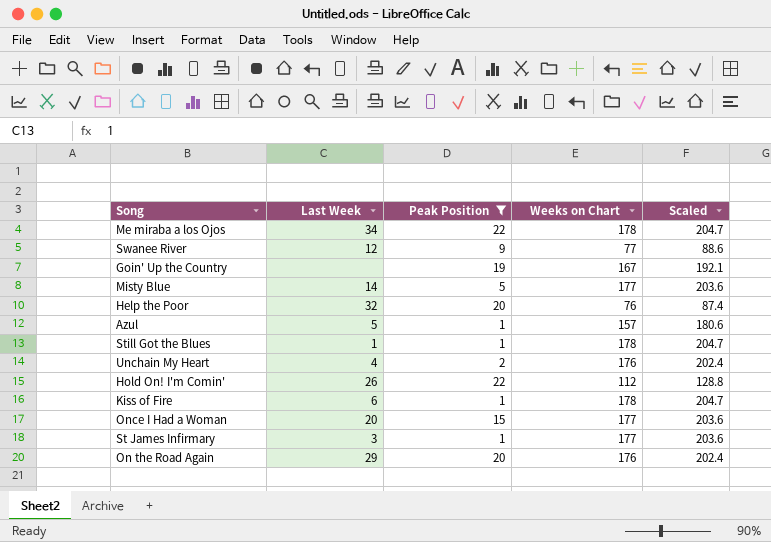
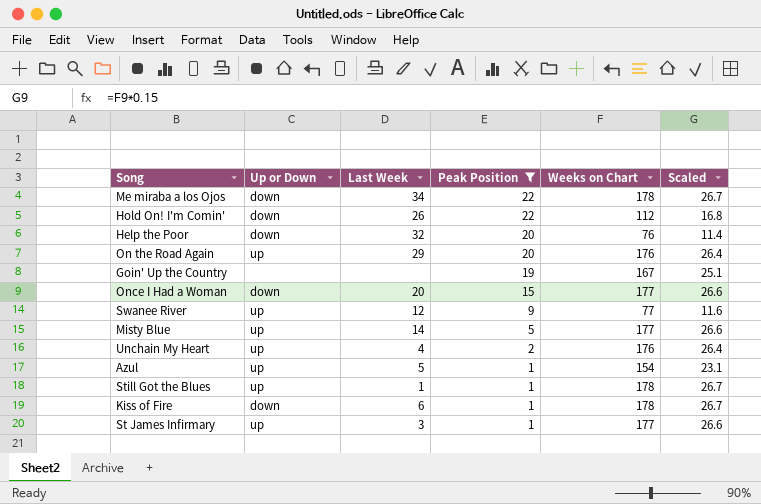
row order: none -> Peak Position descending
column Up or Down | position: none -> 2
column Scaled | formula: [Weeks on Chart] * 1.15 -> [Weeks on Chart] * 0.15
Azul | Weeks on Chart: 157 -> 154

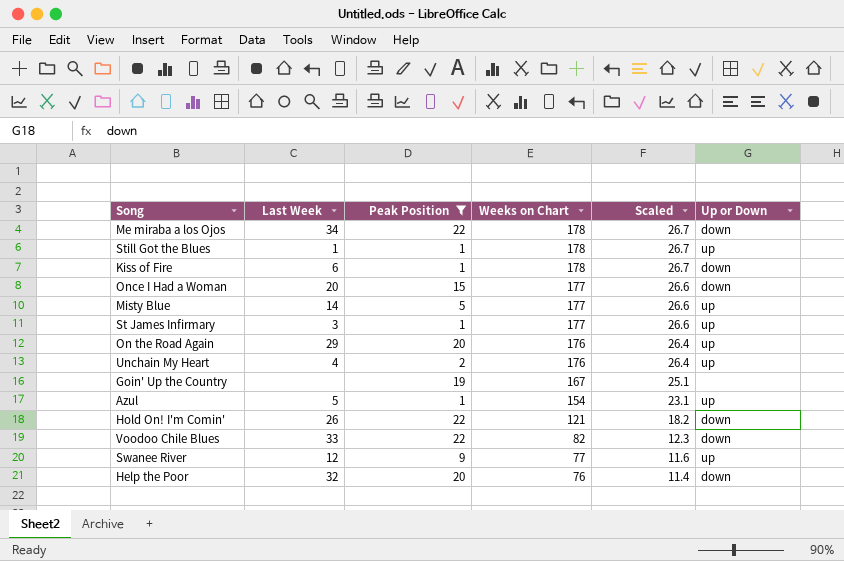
row order: Peak Position descending -> Weeks on Chart descending
column Up or Down | position: 2 -> 6
Hold On! I'm Comin' | Weeks on Chart: 112 -> 121
Hold On! I'm Comin' | Scaled: 16.8 -> 18.2
row Voodoo Chile Blues: none -> 33 | 22 | 82 | 12.3 | down

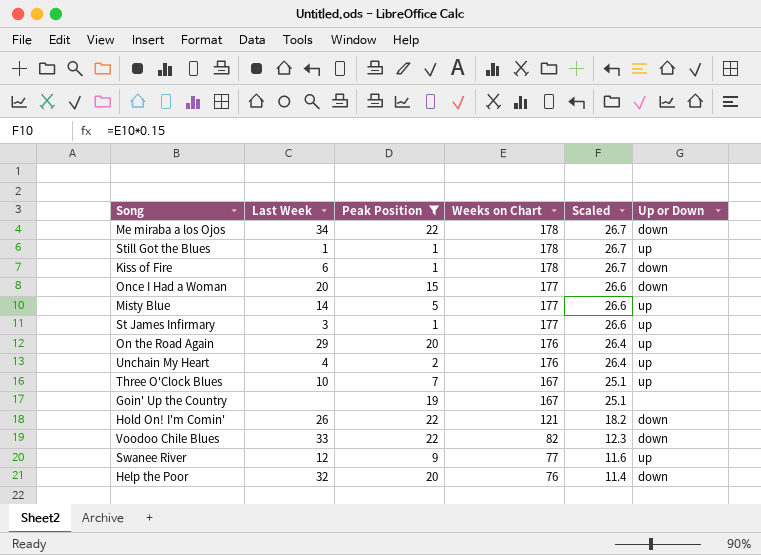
row Azul: 5 | 1 | 154 | 23.1 | up -> none
row Three O'Clock Blues: none -> 10 | 7 | 167 | 25.1 | up

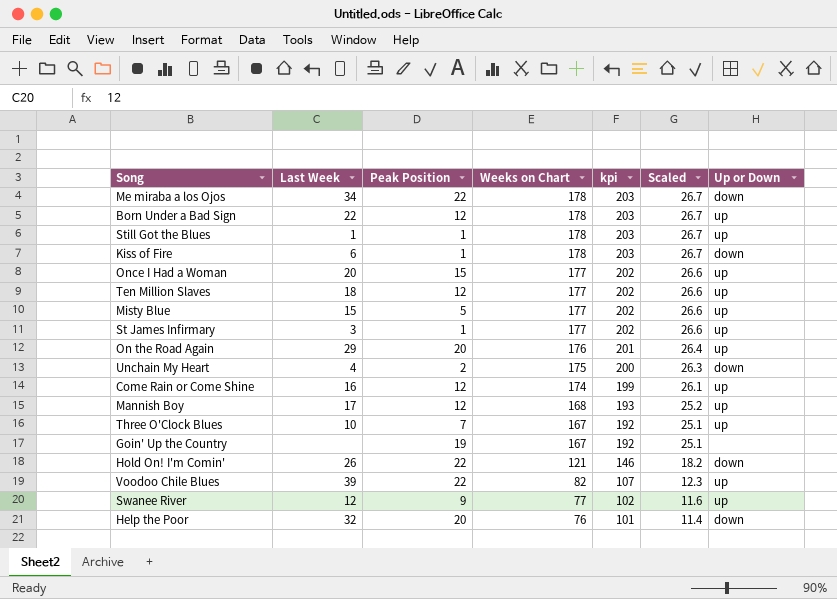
filter: Peak Position != 12 -> none
column kpi | formula: none -> [Weeks on Chart] + 25
Once I Had a Woman | Up or Down: down -> up
Misty Blue | Last Week: 14 -> 15
Unchain My Heart | Weeks on Chart: 176 -> 175
Unchain My Heart | Scaled: 26.4 -> 26.3
Unchain My Heart | Up or Down: up -> down
Voodoo Chile Blues | Last Week: 33 -> 39
Voodoo Chile Blues | Up or Down: down -> up

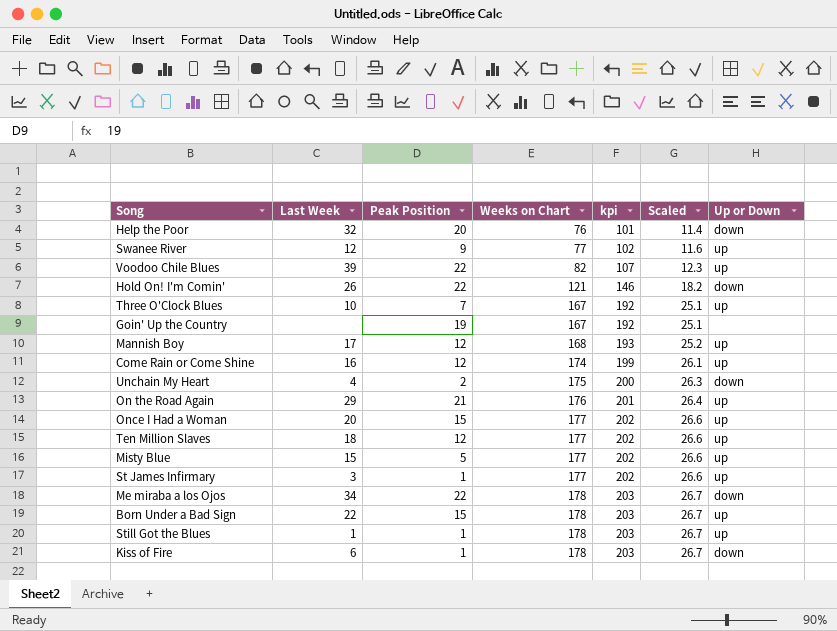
row order: Weeks on Chart descending -> Weeks on Chart ascending
On the Road Again | Peak Position: 20 -> 21
Born Under a Bad Sign | Peak Position: 12 -> 15

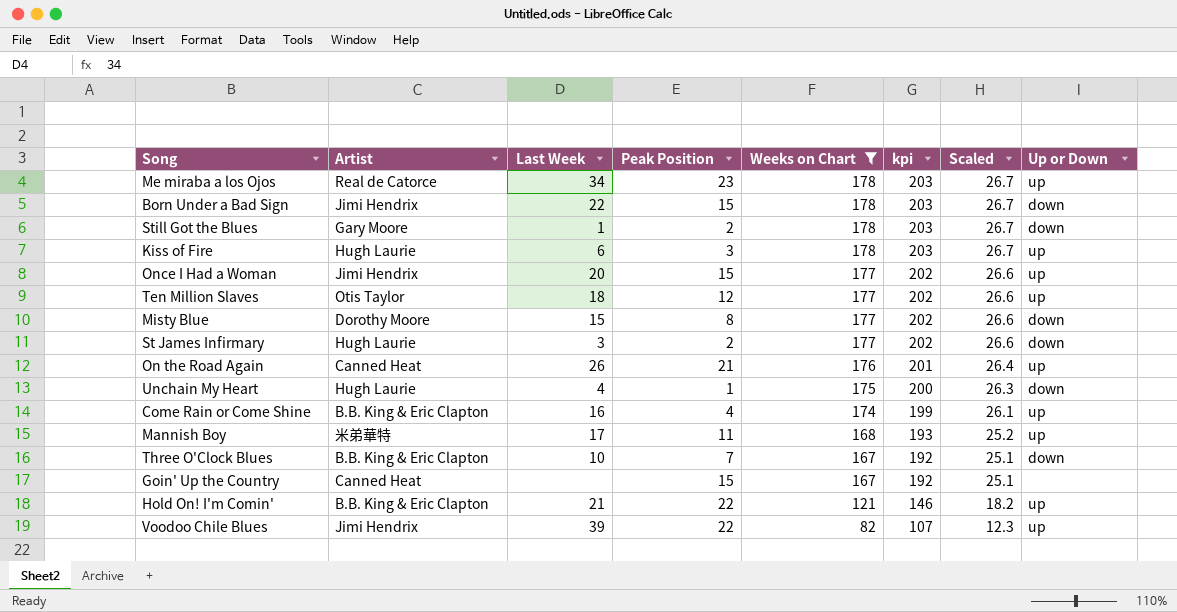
filter: none -> Weeks on Chart >= 82
row order: Weeks on Chart ascending -> Weeks on Chart descending
column Artist | position: none -> 2
Me miraba a los Ojos | Peak Position: 22 -> 23
Me miraba a los Ojos | Up or Down: down -> up
Born Under a Bad Sign | Up or Down: up -> down
Still Got the Blues | Peak Position: 1 -> 2
Still Got the Blues | Up or Down: up -> down
Kiss of Fire | Peak Position: 1 -> 3
Kiss of Fire | Up or Down: down -> up
Misty Blue | Peak Position: 5 -> 8
Misty Blue | Up or Down: up -> down
St James Infirmary | Peak Position: 1 -> 2
St James Infirmary | Up or Down: up -> down
On the Road Again | Last Week: 29 -> 26
Unchain My Heart | Peak Position: 2 -> 1
Come Rain or Come Shine | Peak Position: 12 -> 4
Mannish Boy | Peak Position: 12 -> 11
Three O'Clock Blues | Up or Down: up -> down
Goin' Up the Country | Peak Position: 19 -> 15
Hold On! I'm Comin' | Last Week: 26 -> 21
Hold On! I'm Comin' | Up or Down: down -> up

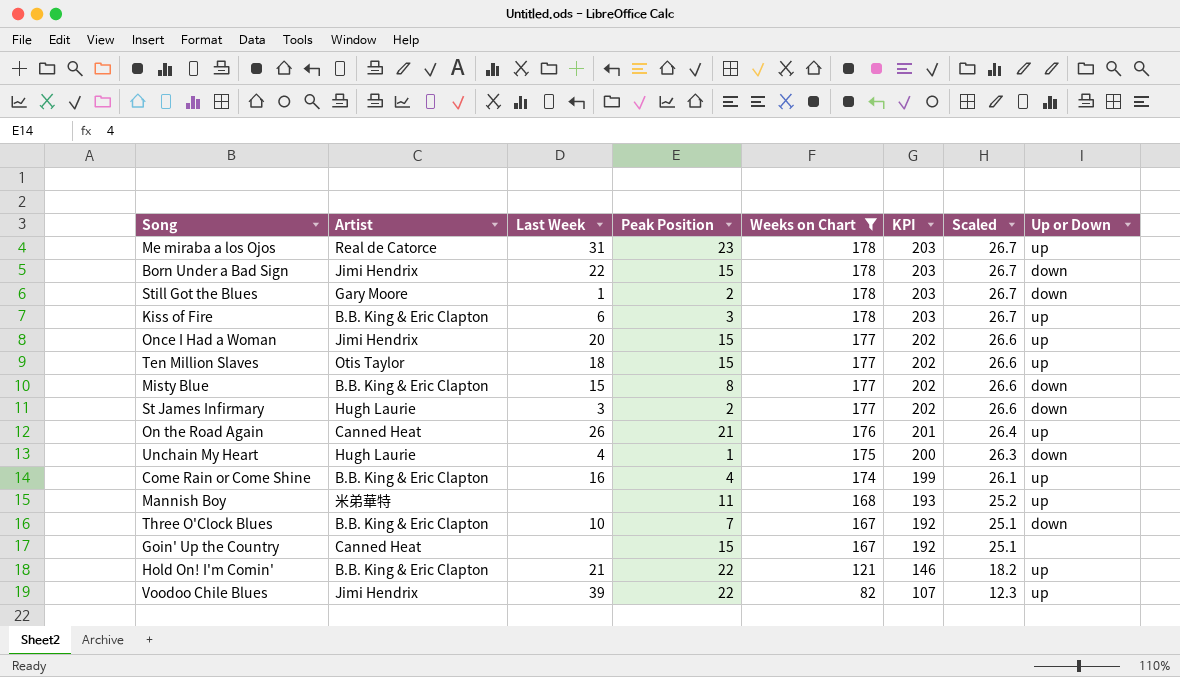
column name: kpi -> KPI
Me miraba a los Ojos | Last Week: 34 -> 31
Kiss of Fire | Artist: Hugh Laurie -> B.B. King & Eric Clapton
Ten Million Slaves | Peak Position: 12 -> 15
Misty Blue | Artist: Dorothy Moore -> B.B. King & Eric Clapton
Mannish Boy | Last Week: 17 -> none

